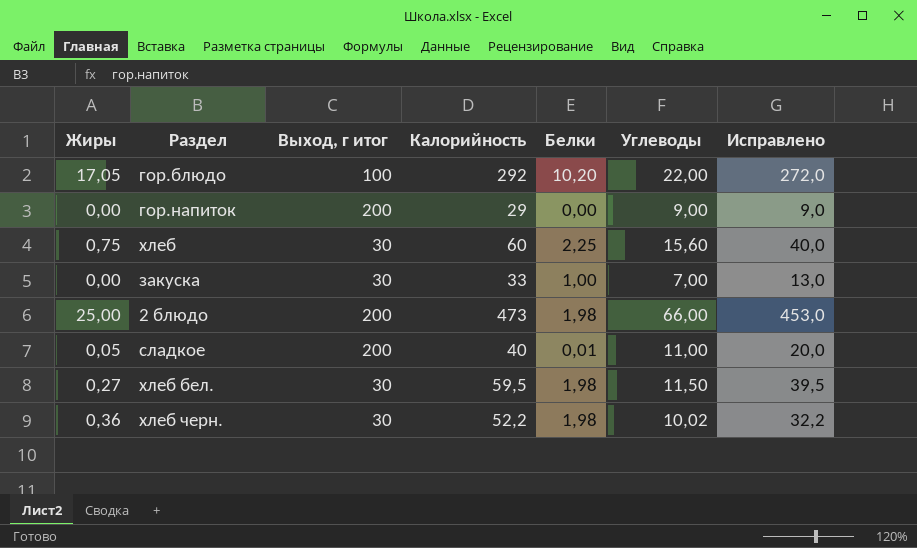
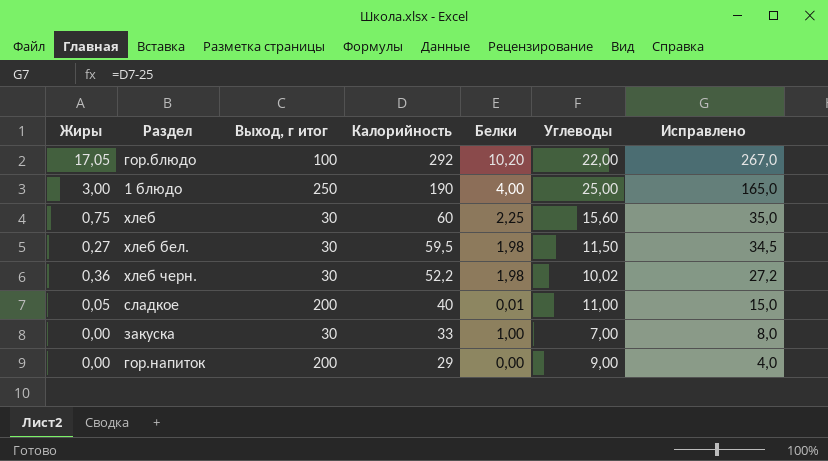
row order: none -> Калорийность descending
column Исправлено | formula: [Калорийность] - 20 -> [Калорийность] - 25
row 2 блюдо: 25,00 | 200 | 473 | 1,98 | 66,00 | 453,0 -> none
row 1 блюдо: none -> 3,00 | 250 | 190 | 4,00 | 25,00 | 165,0

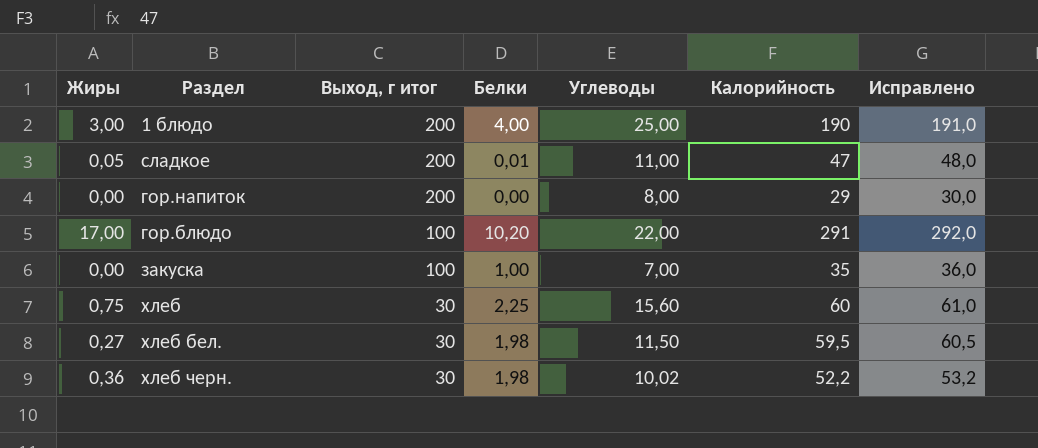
row order: Калорийность descending -> Выход, г итог descending
column Калорийность | position: 4 -> 6
column Исправлено | formula: [Калорийность] - 25 -> [Калорийность] + 1
1 блюдо | Выход, г итог: 250 -> 200
сладкое | Калорийность: 40 -> 47
гор.напиток | Углеводы: 9,00 -> 8,00
гор.блюдо | Жиры: 17,05 -> 17,00
гор.блюдо | Калорийность: 292 -> 291
закуска | Выход, г итог: 30 -> 100
закуска | Калорийность: 33 -> 35

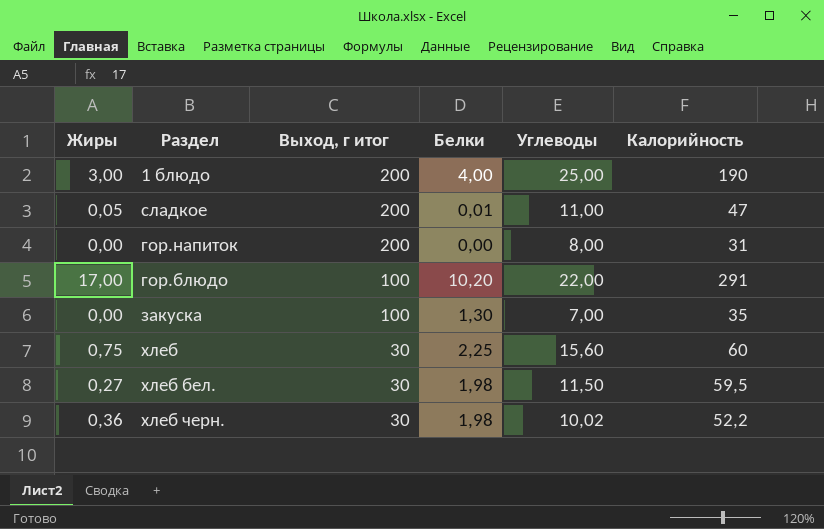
column Исправлено | formula: [Калорийность] + 1 -> none
гор.напиток | Калорийность: 29 -> 31
закуска | Белки: 1,00 -> 1,30

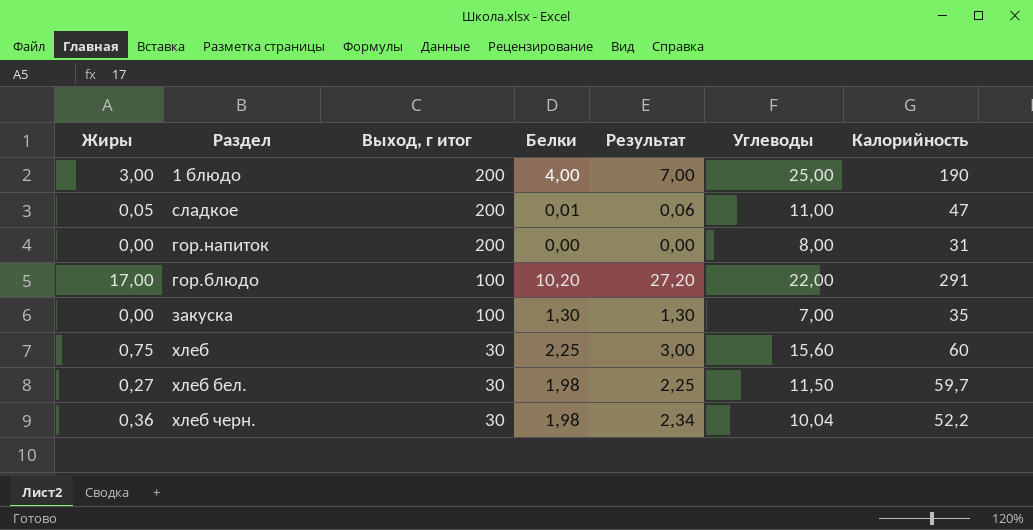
column Результат | formula: none -> [Жиры] + [Белки]
хлеб бел. | Калорийность: 59,5 -> 59,7
хлеб черн. | Углеводы: 10,02 -> 10,04

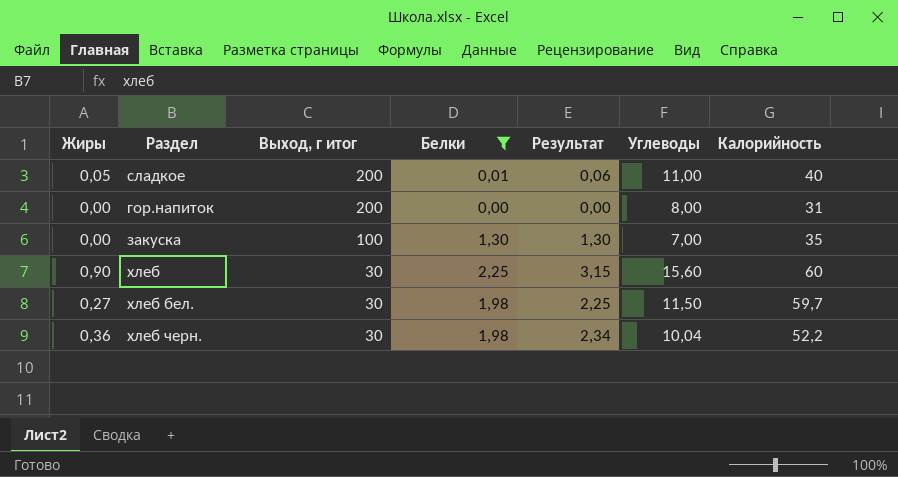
filter: none -> Белки <= 2,25
сладкое | Калорийность: 47 -> 40
хлеб | Жиры: 0,75 -> 0,90
хлеб | Результат: 3,00 -> 3,15

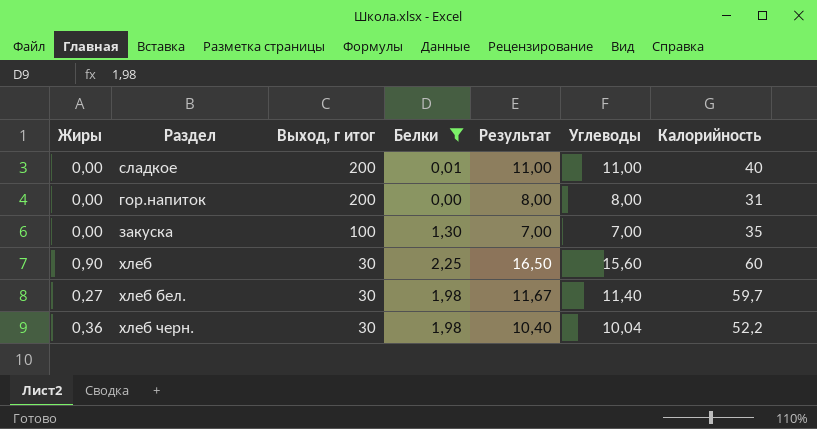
column Результат | formula: [Жиры] + [Белки] -> [Жиры] + [Углеводы]
сладкое | Жиры: 0,05 -> 0,00
хлеб бел. | Углеводы: 11,50 -> 11,40

